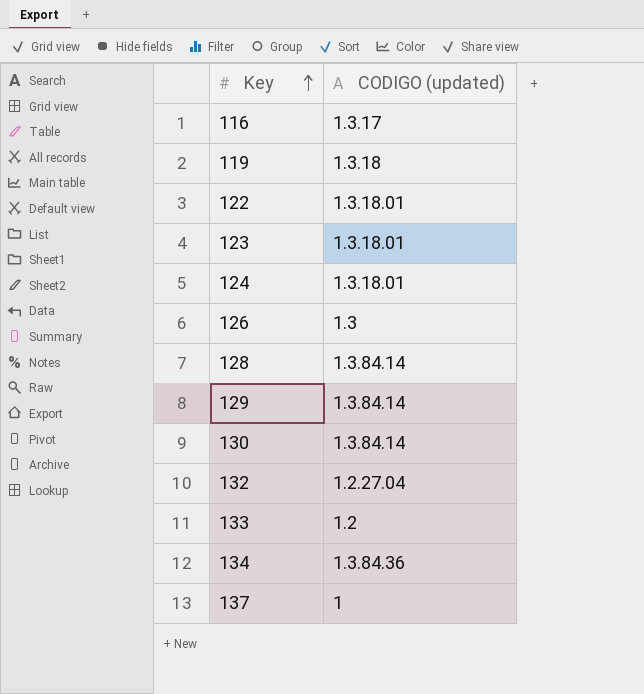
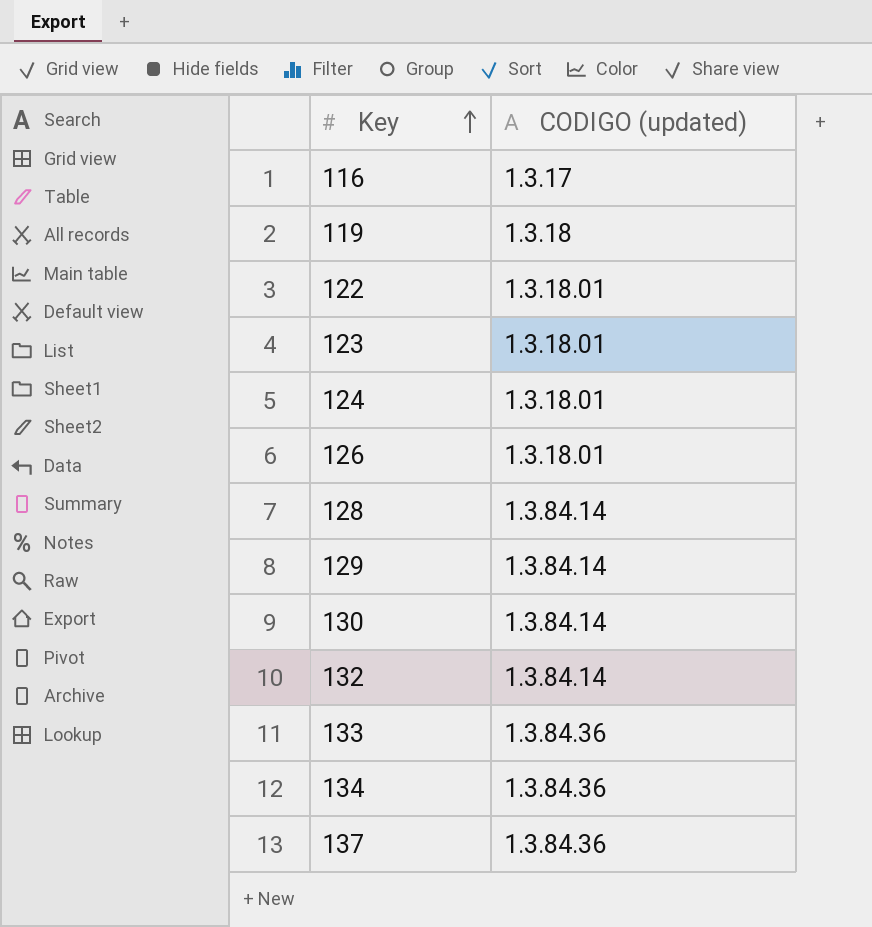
126 | CODIGO (updated): 1.3 -> 1.3.18.01
132 | CODIGO (updated): 1.2.27.04 -> 1.3.84.14
133 | CODIGO (updated): 1.2 -> 1.3.84.36
137 | CODIGO (updated): 1 -> 1.3.84.36

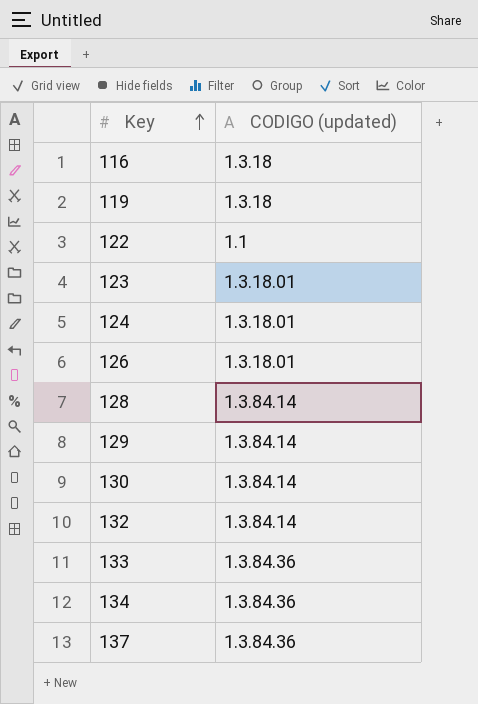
116 | CODIGO (updated): 1.3.17 -> 1.3.18
122 | CODIGO (updated): 1.3.18.01 -> 1.1

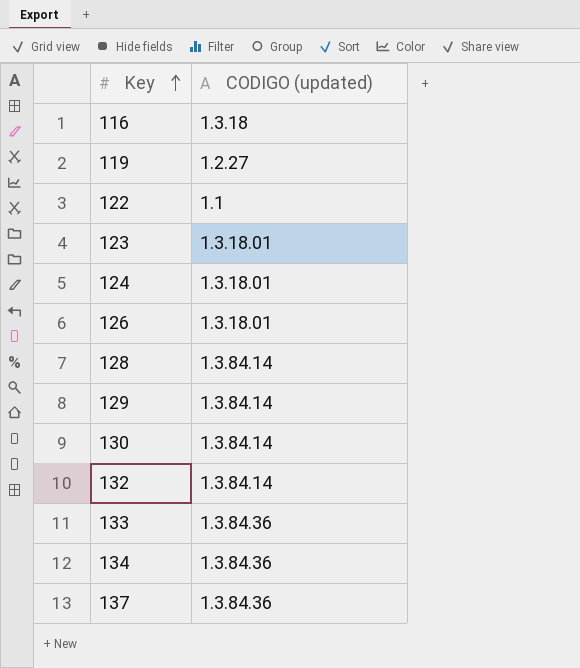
119 | CODIGO (updated): 1.3.18 -> 1.2.27

